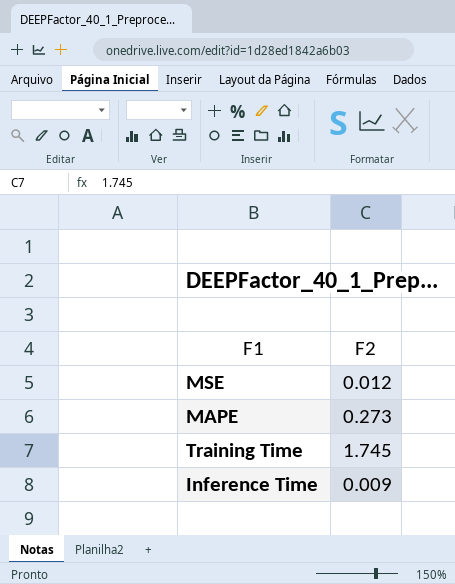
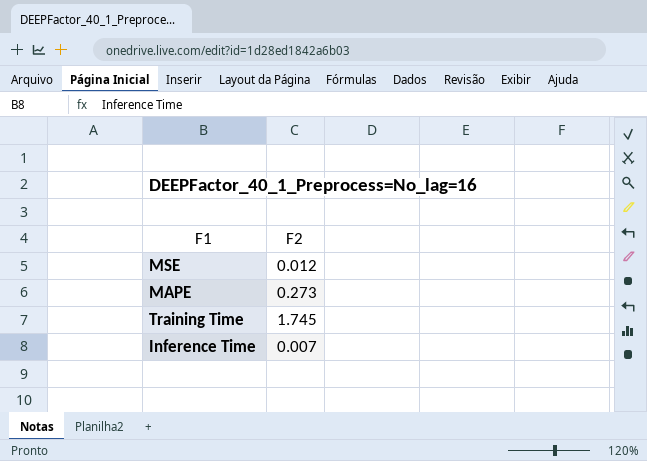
Inference Time | F2: 0.009 -> 0.007

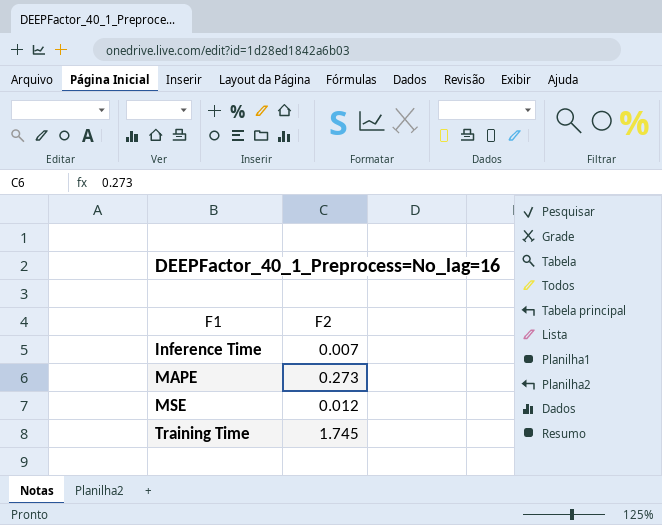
row order: none -> F1 ascending

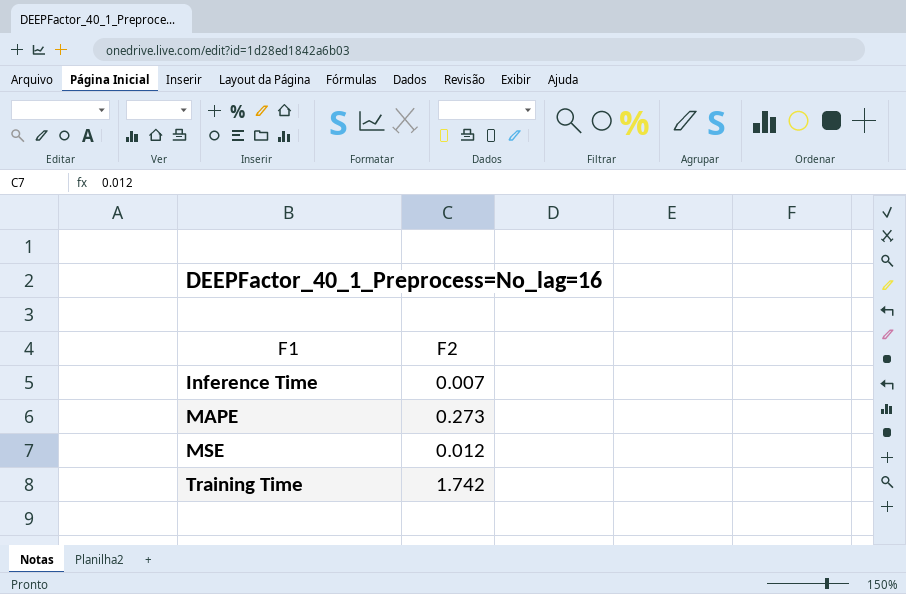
Training Time | F2: 1.745 -> 1.742

